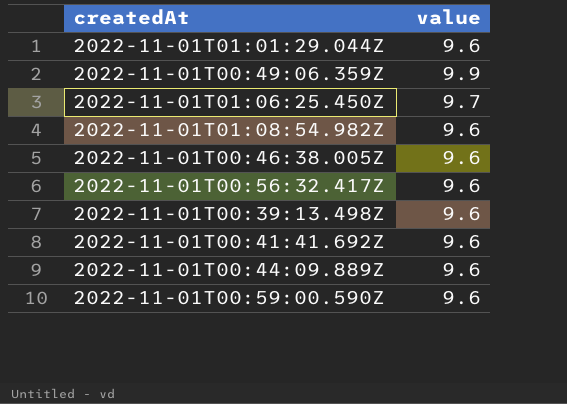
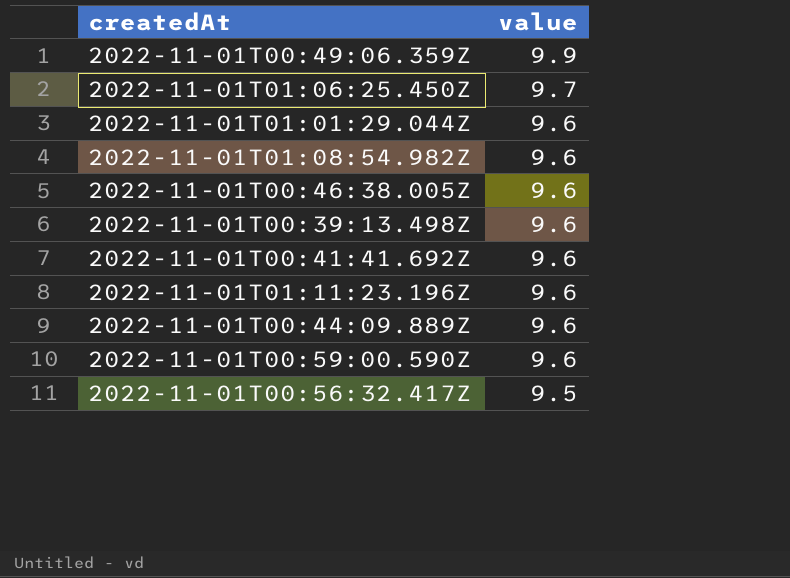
row order: none -> value descending
row 2022-11-01T01:11:23.196Z: none -> 9.6
2022-11-01T00:56:32.417Z | value: 9.6 -> 9.5

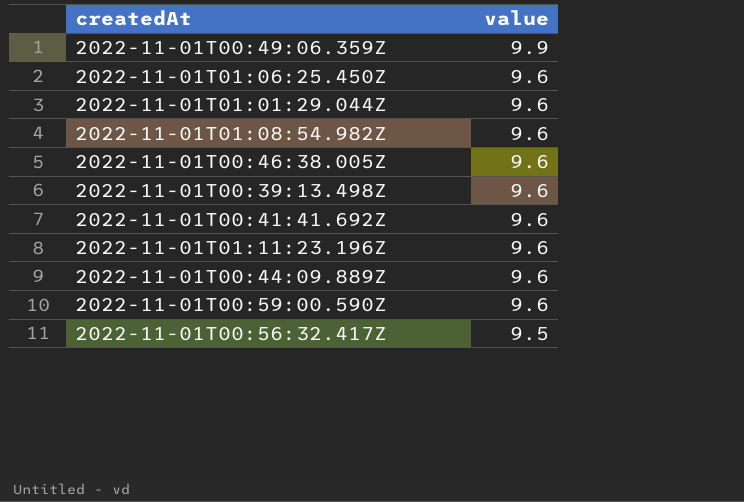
2022-11-01T01:06:25.450Z | value: 9.7 -> 9.6

